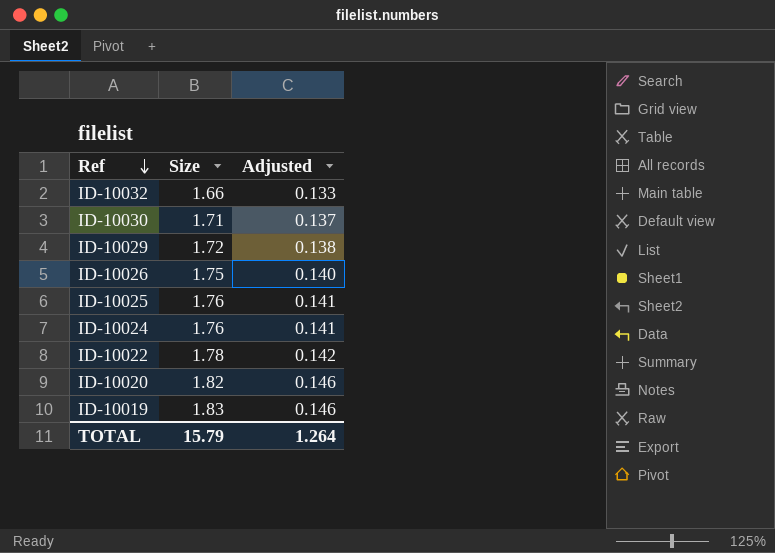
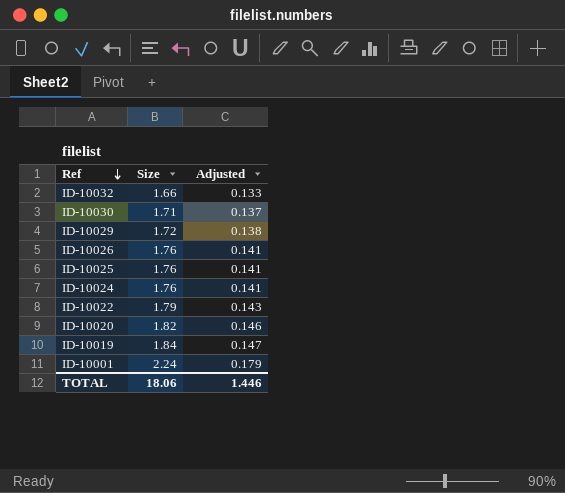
ID-10026 | Size: 1.75 -> 1.76
ID-10026 | Adjusted: 0.140 -> 0.141
ID-10022 | Size: 1.78 -> 1.79
ID-10022 | Adjusted: 0.142 -> 0.143
ID-10019 | Size: 1.83 -> 1.84
ID-10019 | Adjusted: 0.146 -> 0.147
row ID-10001: none -> 2.24 | 0.179
TOTAL | Size: 15.79 -> 18.06
TOTAL | Adjusted: 1.264 -> 1.446

